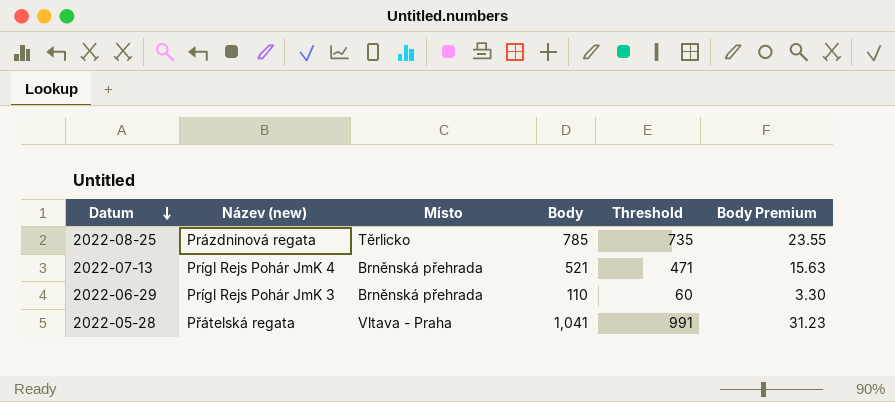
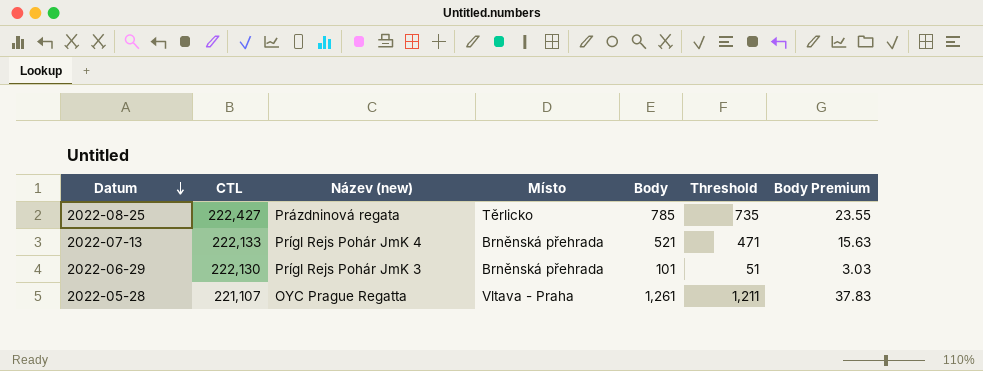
column CTL | position: none -> 2
2022-06-29 | Body: 110 -> 101
2022-06-29 | Threshold: 60 -> 51
2022-06-29 | Body Premium: 3.30 -> 3.03
2022-05-28 | Název (new): Přátelská regata -> OYC Prague Regatta
2022-05-28 | Body: 1,041 -> 1,261
2022-05-28 | Threshold: 991 -> 1,211
2022-05-28 | Body Premium: 31.23 -> 37.83

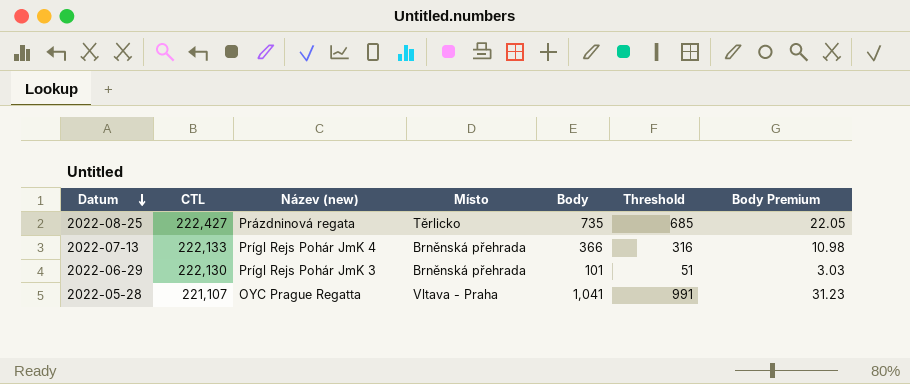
2022-08-25 | Body: 785 -> 735
2022-08-25 | Threshold: 735 -> 685
2022-08-25 | Body Premium: 23.55 -> 22.05
2022-07-13 | Body: 521 -> 366
2022-07-13 | Threshold: 471 -> 316
2022-07-13 | Body Premium: 15.63 -> 10.98
2022-05-28 | Body: 1,261 -> 1,041
2022-05-28 | Threshold: 1,211 -> 991
2022-05-28 | Body Premium: 37.83 -> 31.23

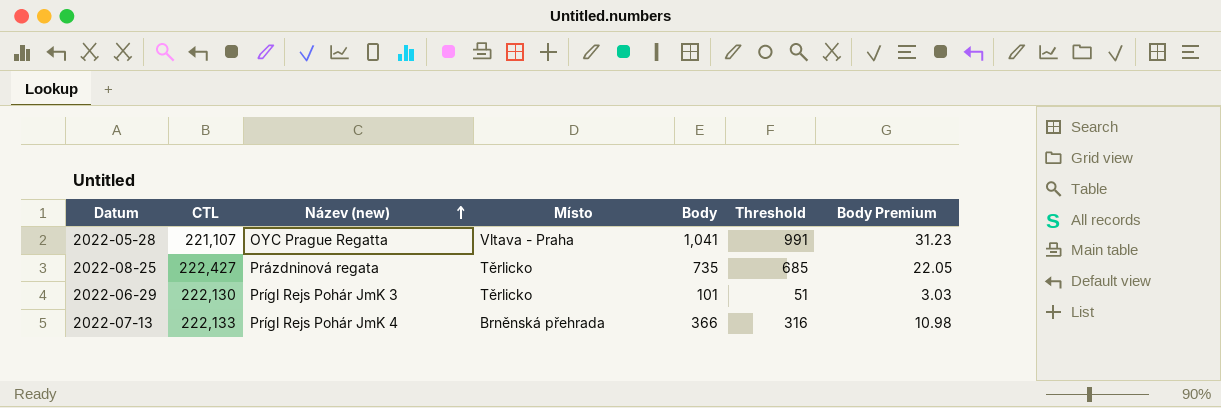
row order: Datum descending -> Název (new) ascending
2022-06-29 | Místo: Brněnská přehrada -> Těrlicko

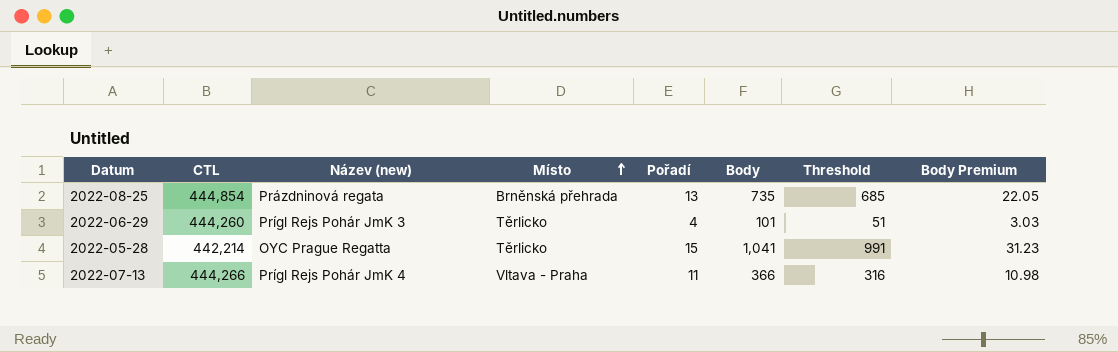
row order: Název (new) ascending -> Místo ascending
column Pořadí | position: none -> 5
2022-08-25 | CTL: 222,427 -> 444,854
2022-08-25 | Místo: Těrlicko -> Brněnská přehrada
2022-06-29 | CTL: 222,130 -> 444,260
2022-05-28 | CTL: 221,107 -> 442,214
2022-05-28 | Místo: Vltava - Praha -> Těrlicko
2022-07-13 | CTL: 222,133 -> 444,266
2022-07-13 | Místo: Brněnská přehrada -> Vltava - Praha

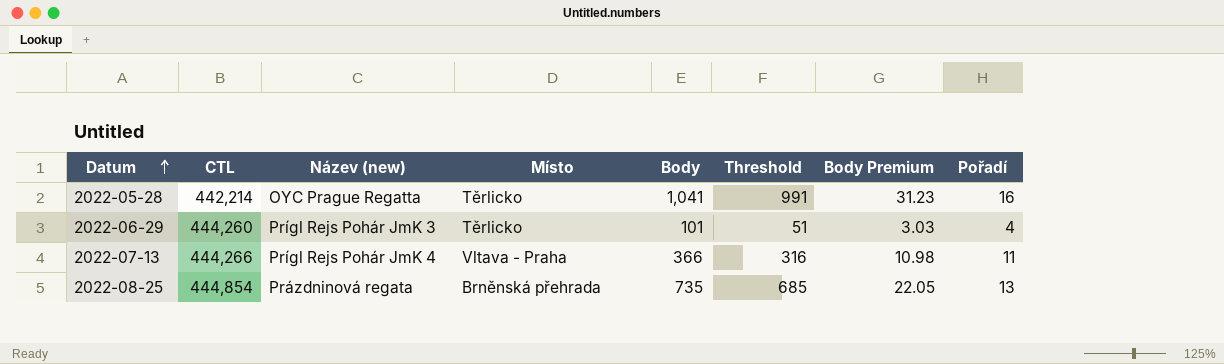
row order: Místo ascending -> Datum ascending
column Pořadí | position: 5 -> 8
2022-05-28 | Pořadí: 15 -> 16

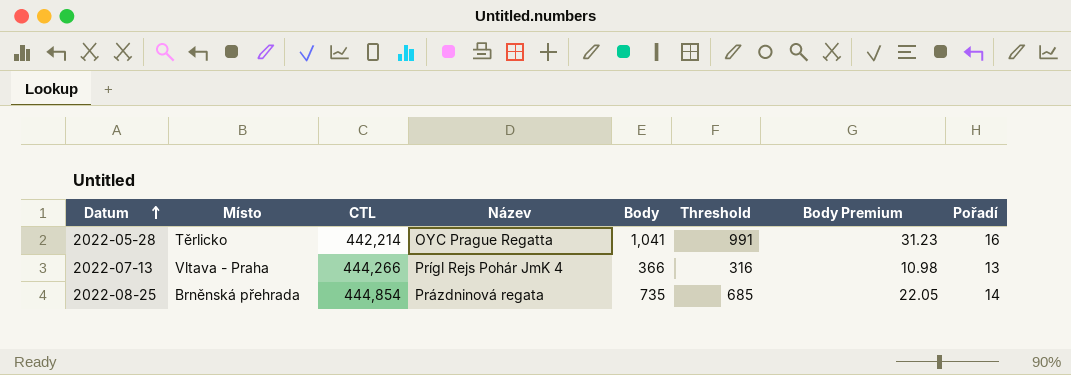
column Místo | position: 4 -> 2
column name: Název (new) -> Název
row 2022-06-29: 444,260 | Prígl Rejs Pohár JmK 3 | Těrlicko | 101 | 51 | 3.03 | 4 -> none
2022-07-13 | Pořadí: 11 -> 13
2022-08-25 | Pořadí: 13 -> 14

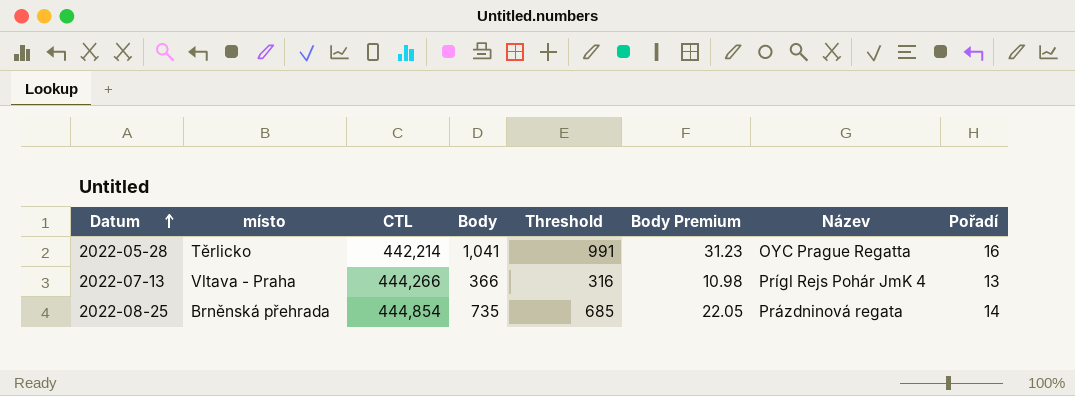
column name: Místo -> místo
column Název | position: 4 -> 7

